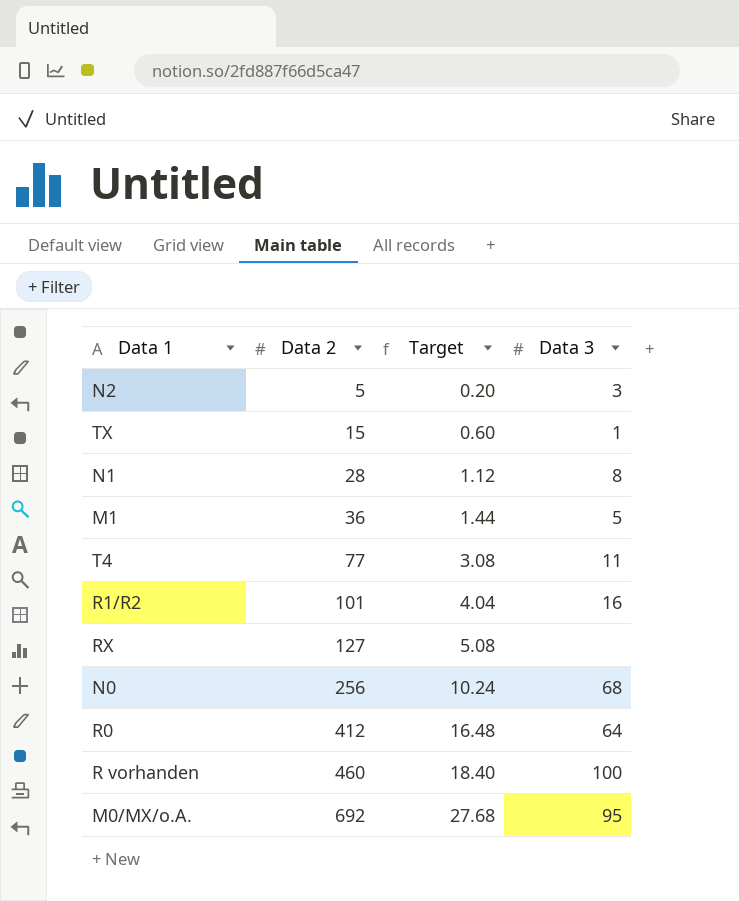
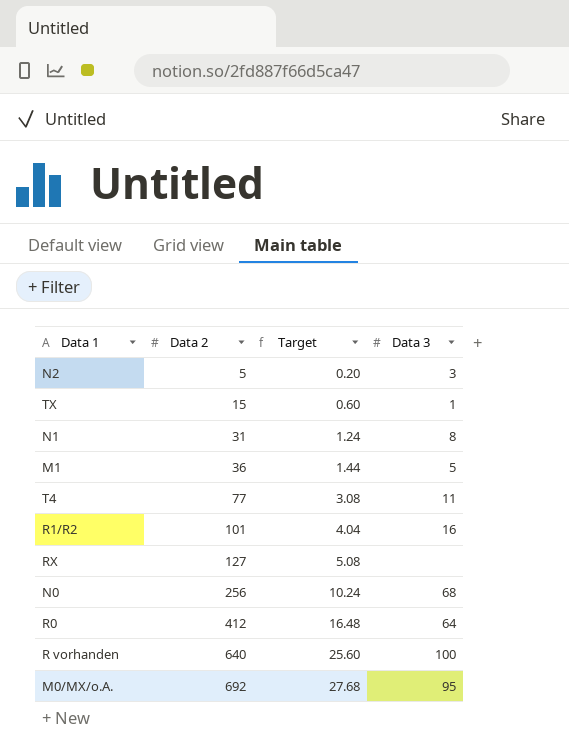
N1 | Data 2: 28 -> 31
N1 | Target: 1.12 -> 1.24
R vorhanden | Data 2: 460 -> 640
R vorhanden | Target: 18.40 -> 25.60

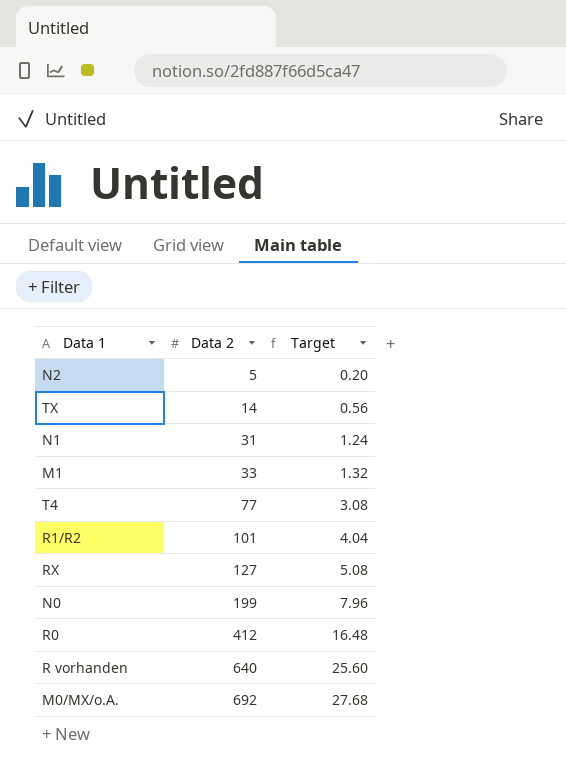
column Data 3 | position: 4 -> none
TX | Data 2: 15 -> 14
TX | Target: 0.60 -> 0.56
M1 | Data 2: 36 -> 33
M1 | Target: 1.44 -> 1.32
N0 | Data 2: 256 -> 199
N0 | Target: 10.24 -> 7.96

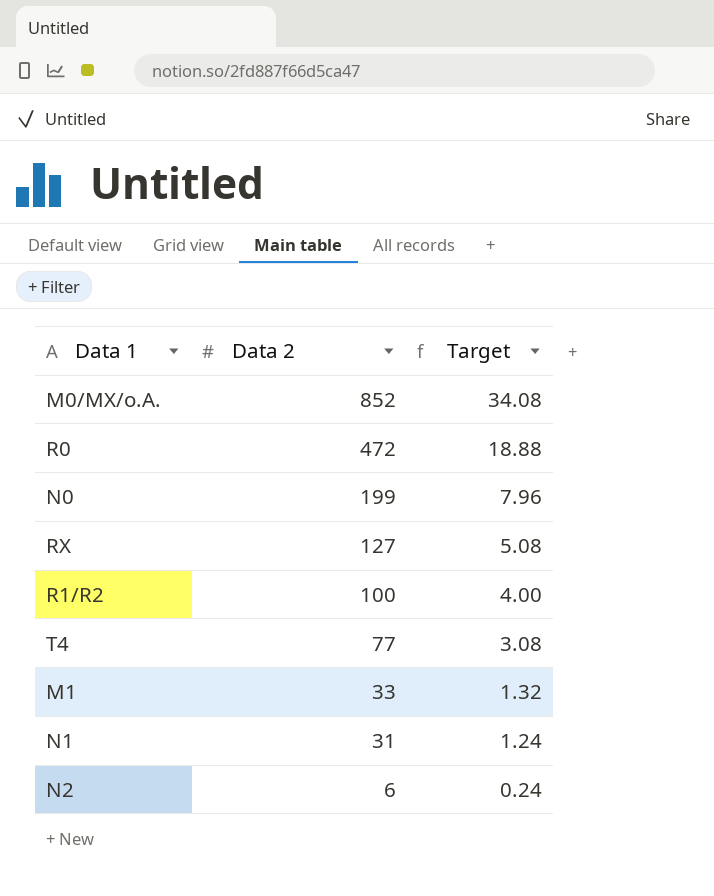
row order: Data 2 ascending -> Data 2 descending
row TX: 14 | 0.56 -> none
row R vorhanden: 640 | 25.60 -> none
M0/MX/o.A. | Data 2: 692 -> 852
M0/MX/o.A. | Target: 27.68 -> 34.08
R0 | Data 2: 412 -> 472
R0 | Target: 16.48 -> 18.88
R1/R2 | Data 2: 101 -> 100
R1/R2 | Target: 4.04 -> 4.00
N2 | Data 2: 5 -> 6
N2 | Target: 0.20 -> 0.24

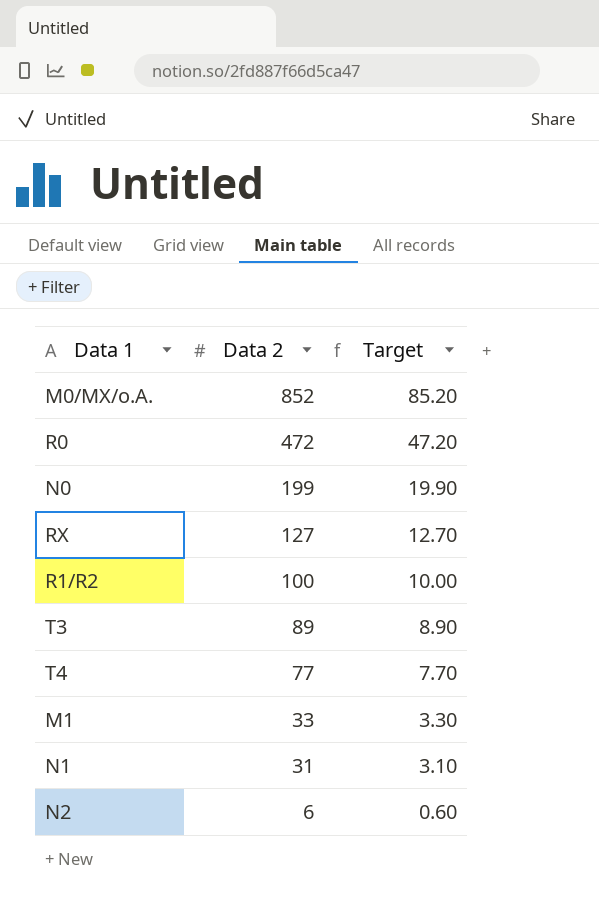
column Target | formula: [Data 2] * 0.04 -> [Data 2] * 0.1
row T3: none -> 89 | 8.90

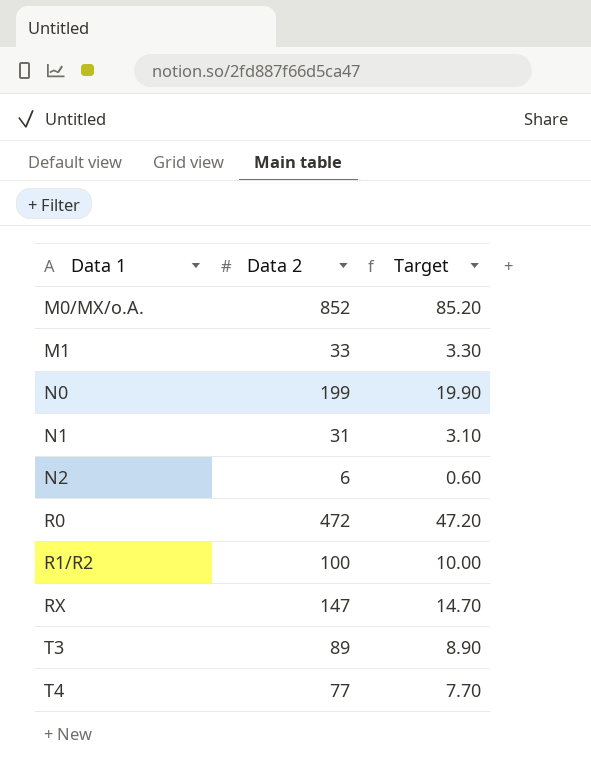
row order: Data 2 descending -> Data 1 ascending
RX | Data 2: 127 -> 147
RX | Target: 12.70 -> 14.70

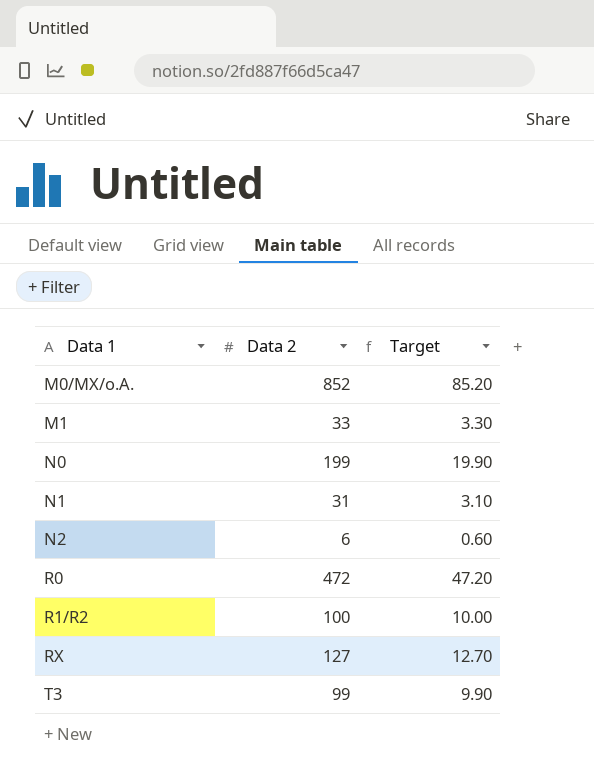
row T4: 77 | 7.70 -> none
RX | Data 2: 147 -> 127
RX | Target: 14.70 -> 12.70
T3 | Data 2: 89 -> 99
T3 | Target: 8.90 -> 9.90

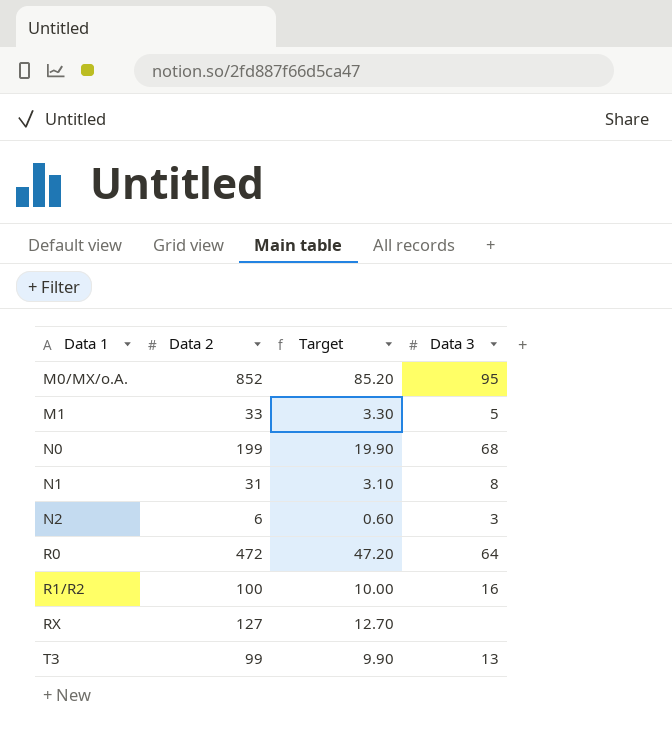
column Data 3 | position: none -> 4

